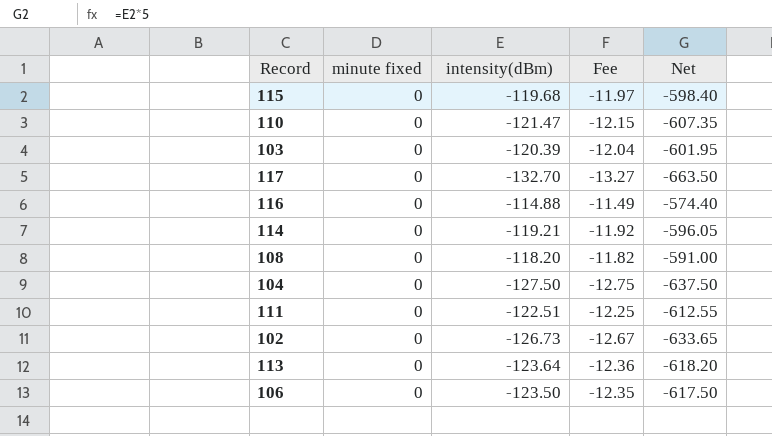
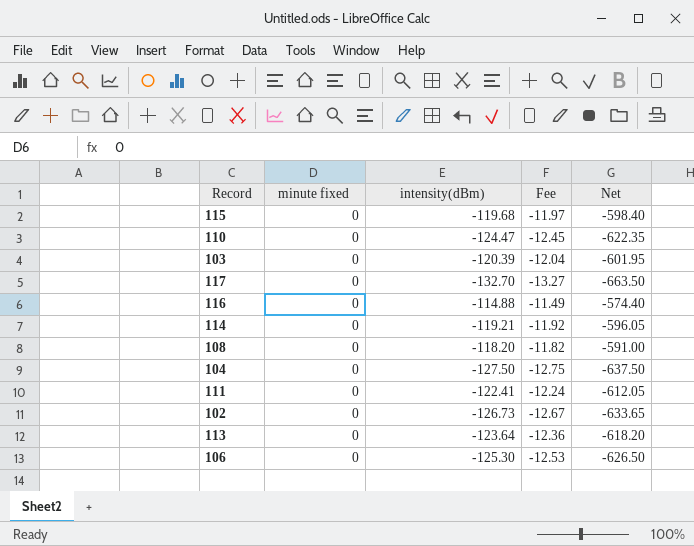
110 | intensity(dBm): -121.47 -> -124.47
110 | Fee: -12.15 -> -12.45
110 | Net: -607.35 -> -622.35
111 | intensity(dBm): -122.51 -> -122.41
111 | Fee: -12.25 -> -12.24
111 | Net: -612.55 -> -612.05
106 | intensity(dBm): -123.50 -> -125.30
106 | Fee: -12.35 -> -12.53
106 | Net: -617.50 -> -626.50

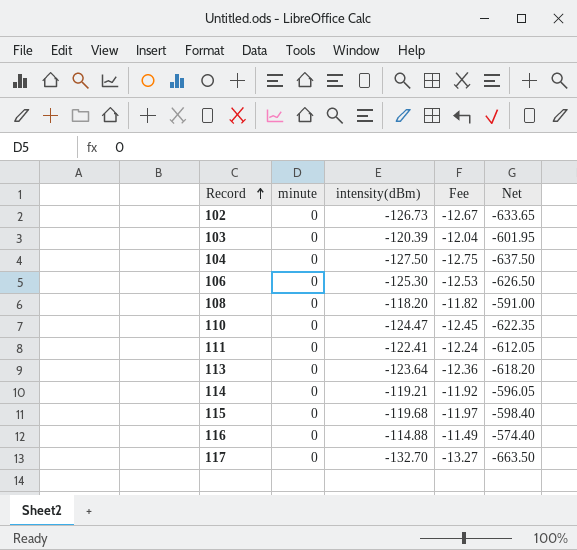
row order: none -> Record ascending
column name: minute fixed -> minute

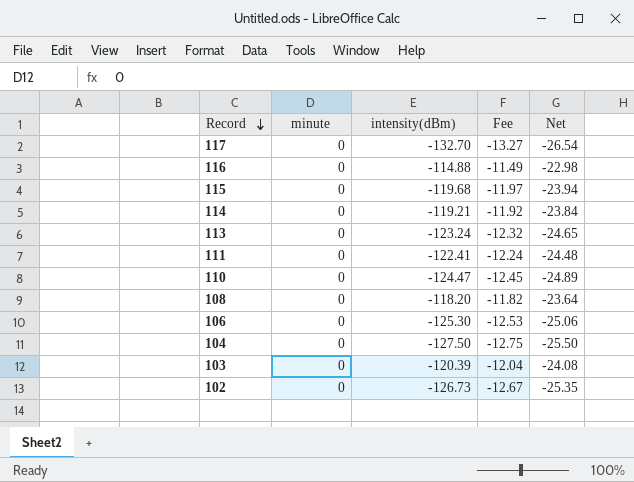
row order: Record ascending -> Record descending
column Net | formula: [intensity(dBm)] * 5 -> [intensity(dBm)] * 0.2
113 | intensity(dBm): -123.64 -> -123.24
113 | Fee: -12.36 -> -12.32

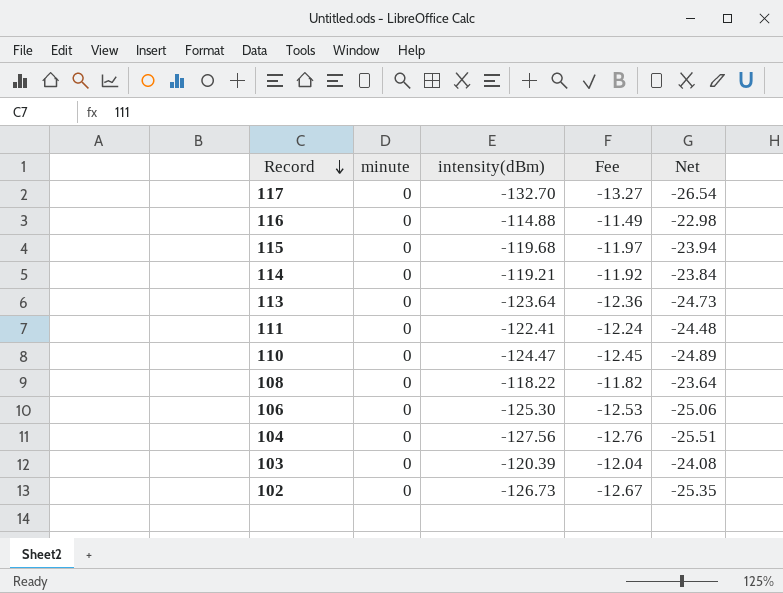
113 | intensity(dBm): -123.24 -> -123.64
113 | Fee: -12.32 -> -12.36
113 | Net: -24.65 -> -24.73
108 | intensity(dBm): -118.20 -> -118.22
104 | intensity(dBm): -127.50 -> -127.56
104 | Fee: -12.75 -> -12.76
104 | Net: -25.50 -> -25.51

